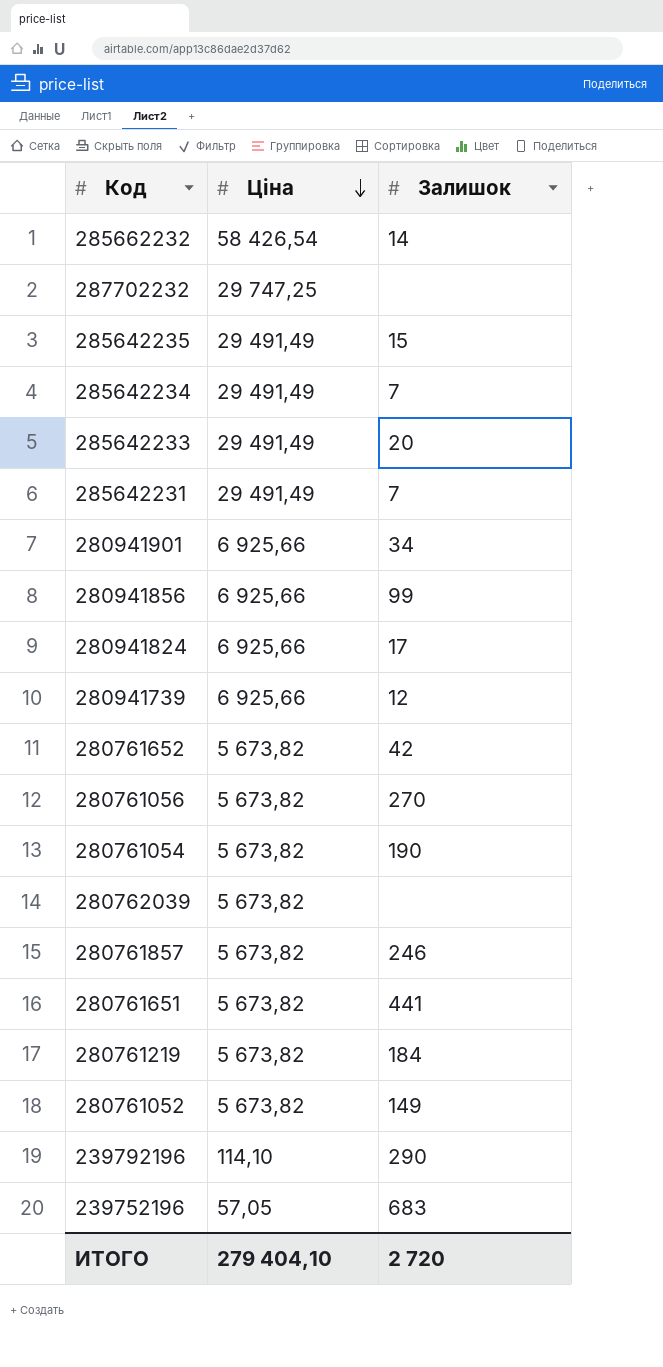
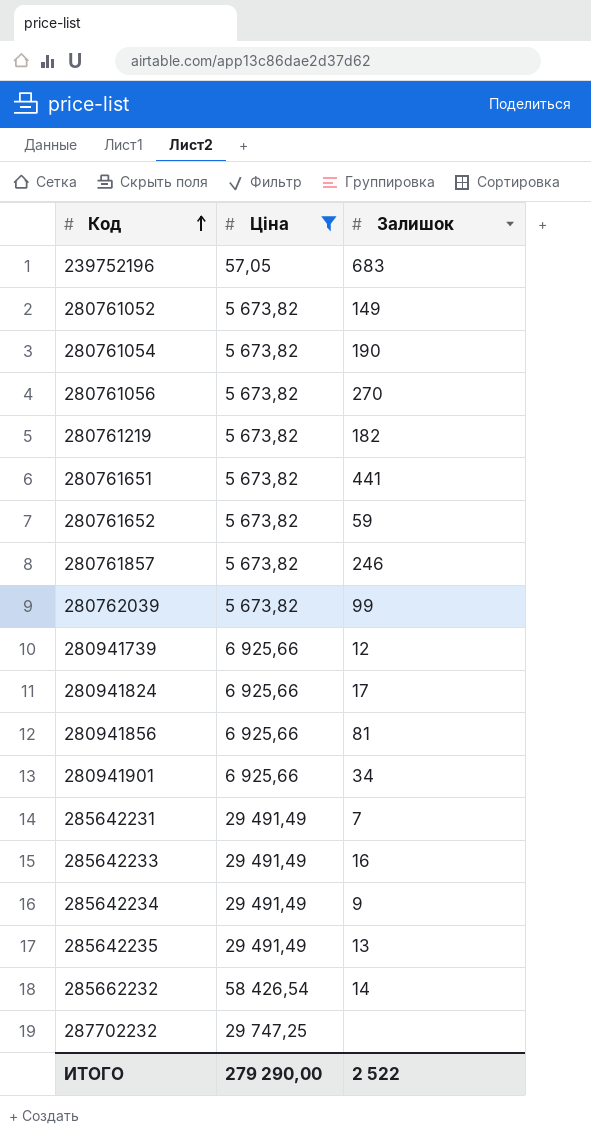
filter: none -> Ціна != 114,10
row order: Ціна descending -> Код ascending
280761219 | Залишок: 184 -> 182
280761652 | Залишок: 42 -> 59
280762039 | Залишок: none -> 99
280941856 | Залишок: 99 -> 81
285642233 | Залишок: 20 -> 16
285642234 | Залишок: 7 -> 9
285642235 | Залишок: 15 -> 13
ИТОГО | Ціна: 279 404,10 -> 279 290,00
ИТОГО | Залишок: 2 720 -> 2 522

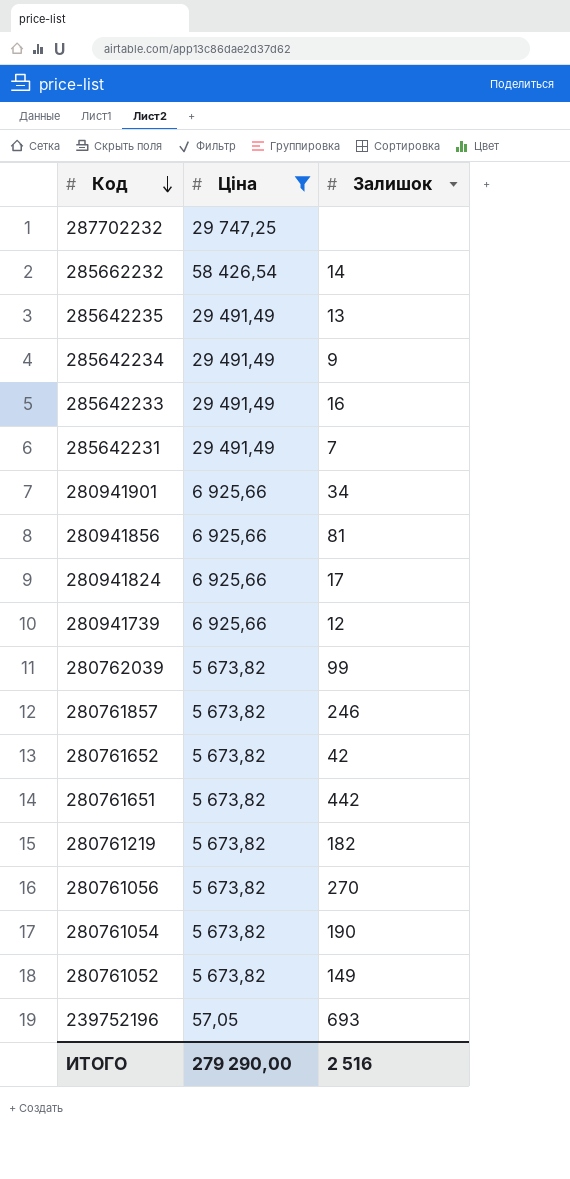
row order: Код ascending -> Код descending
280761652 | Залишок: 59 -> 42
280761651 | Залишок: 441 -> 442
239752196 | Залишок: 683 -> 693
ИТОГО | Залишок: 2 522 -> 2 516

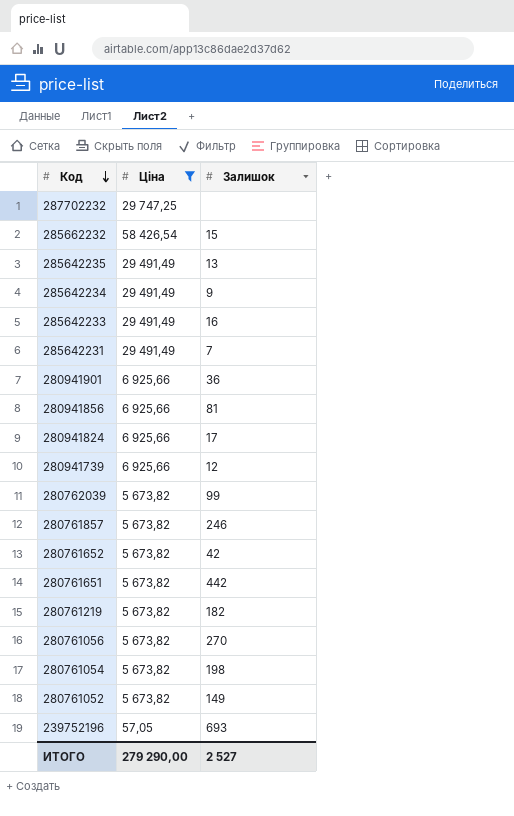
285662232 | Залишок: 14 -> 15
280941901 | Залишок: 34 -> 36
280761054 | Залишок: 190 -> 198
ИТОГО | Залишок: 2 516 -> 2 527

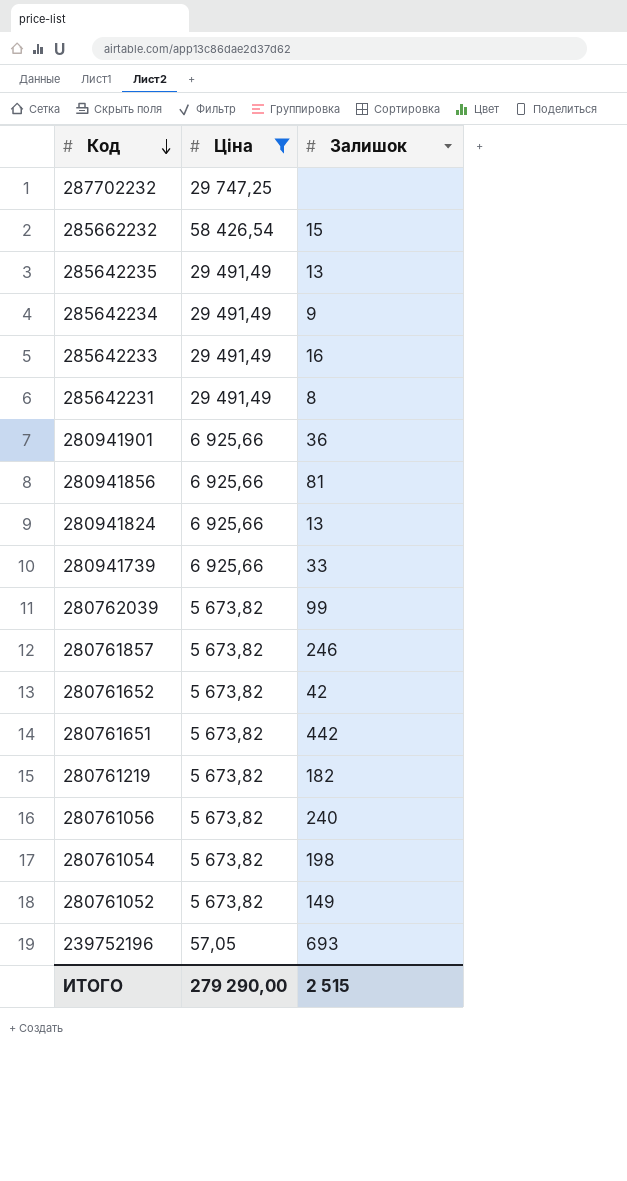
285642231 | Залишок: 7 -> 8
280941824 | Залишок: 17 -> 13
280941739 | Залишок: 12 -> 33
280761056 | Залишок: 270 -> 240
ИТОГО | Залишок: 2 527 -> 2 515

